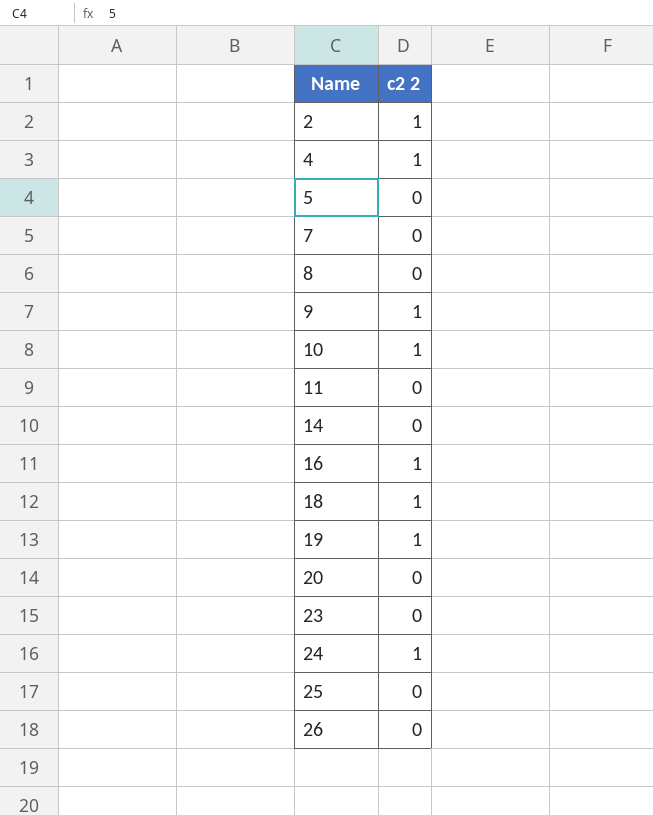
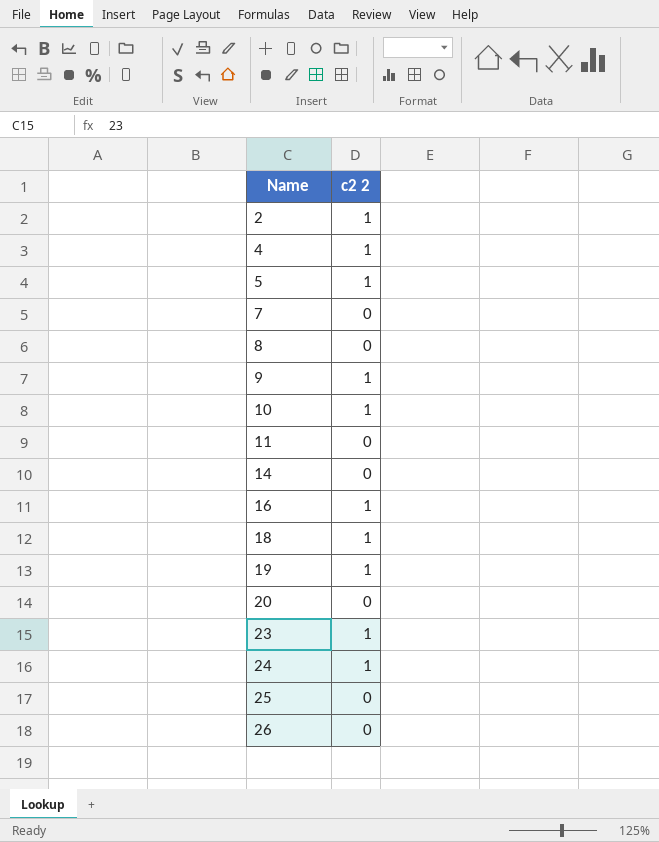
5 | c2 2: 0 -> 1
23 | c2 2: 0 -> 1

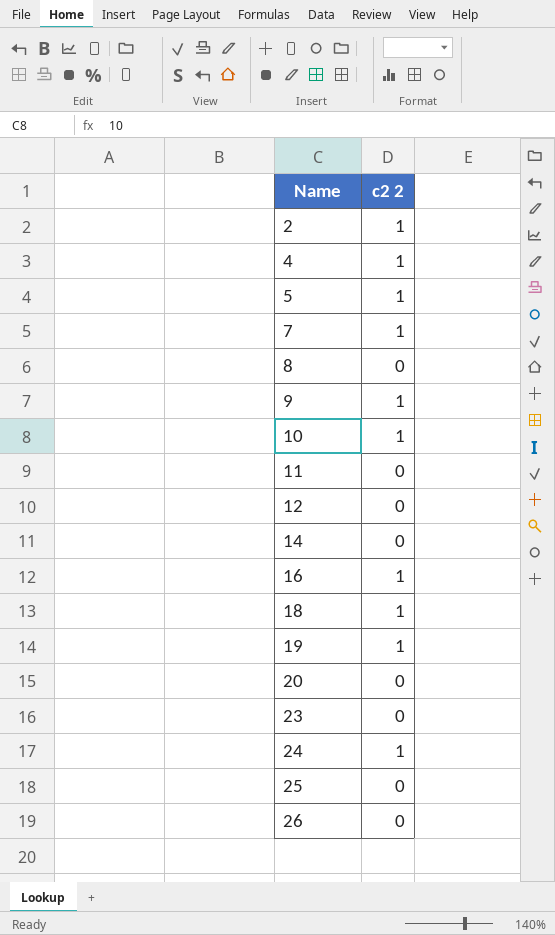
7 | c2 2: 0 -> 1
row 12: none -> 0
23 | c2 2: 1 -> 0

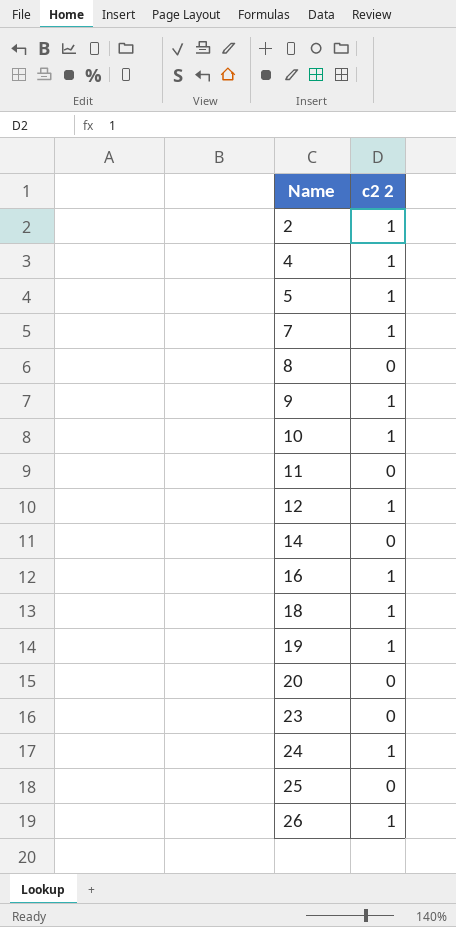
12 | c2 2: 0 -> 1
26 | c2 2: 0 -> 1

